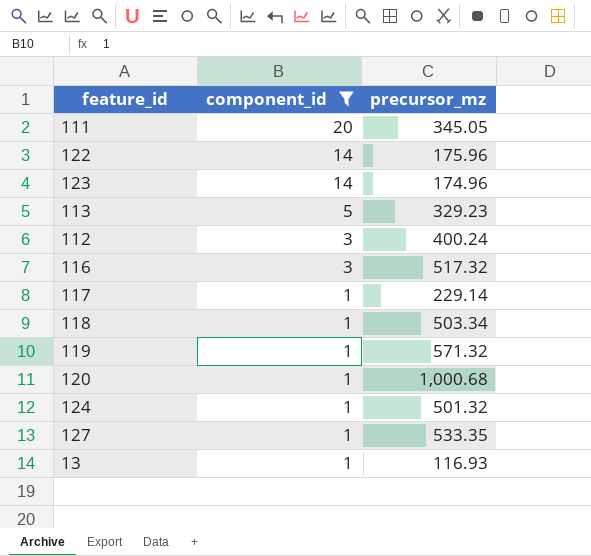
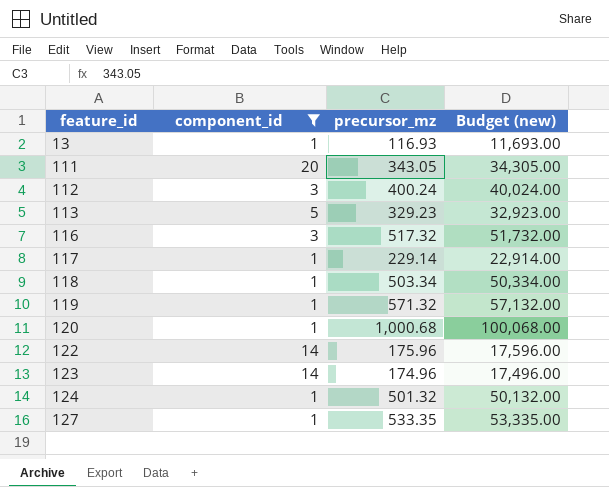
row order: component_id descending -> feature_id ascending
column Budget (new) | formula: none -> [precursor_mz] * 100
111 | precursor_mz: 345.05 -> 343.05

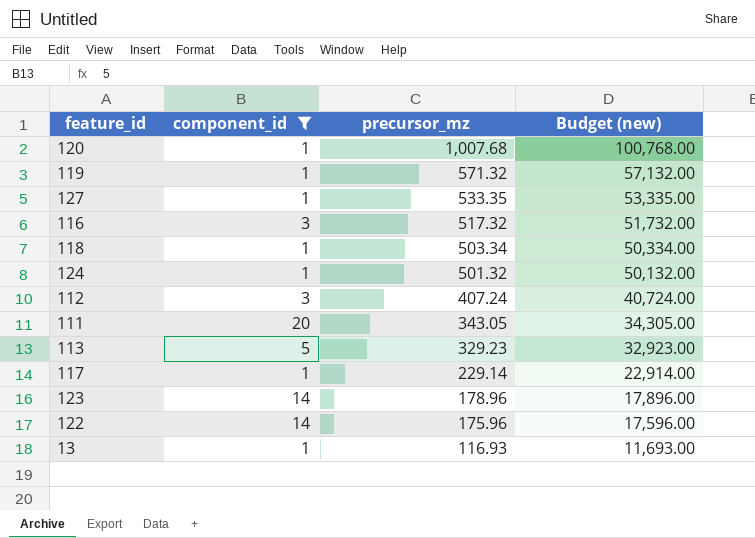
row order: feature_id ascending -> precursor_mz descending
120 | precursor_mz: 1,000.68 -> 1,007.68
120 | Budget (new): 100,068.00 -> 100,768.00
112 | precursor_mz: 400.24 -> 407.24
112 | Budget (new): 40,024.00 -> 40,724.00
123 | precursor_mz: 174.96 -> 178.96
123 | Budget (new): 17,496.00 -> 17,896.00

